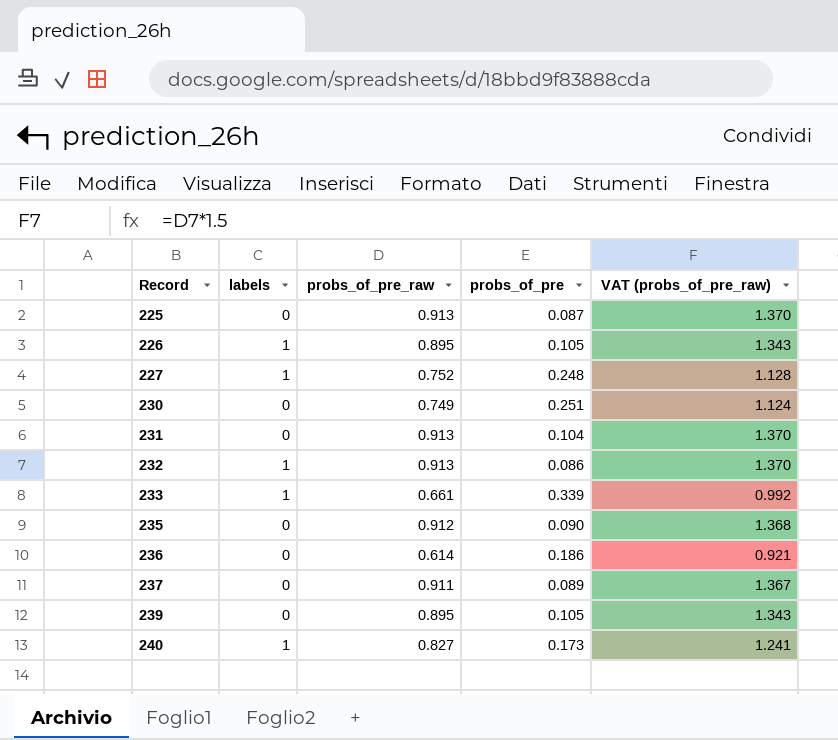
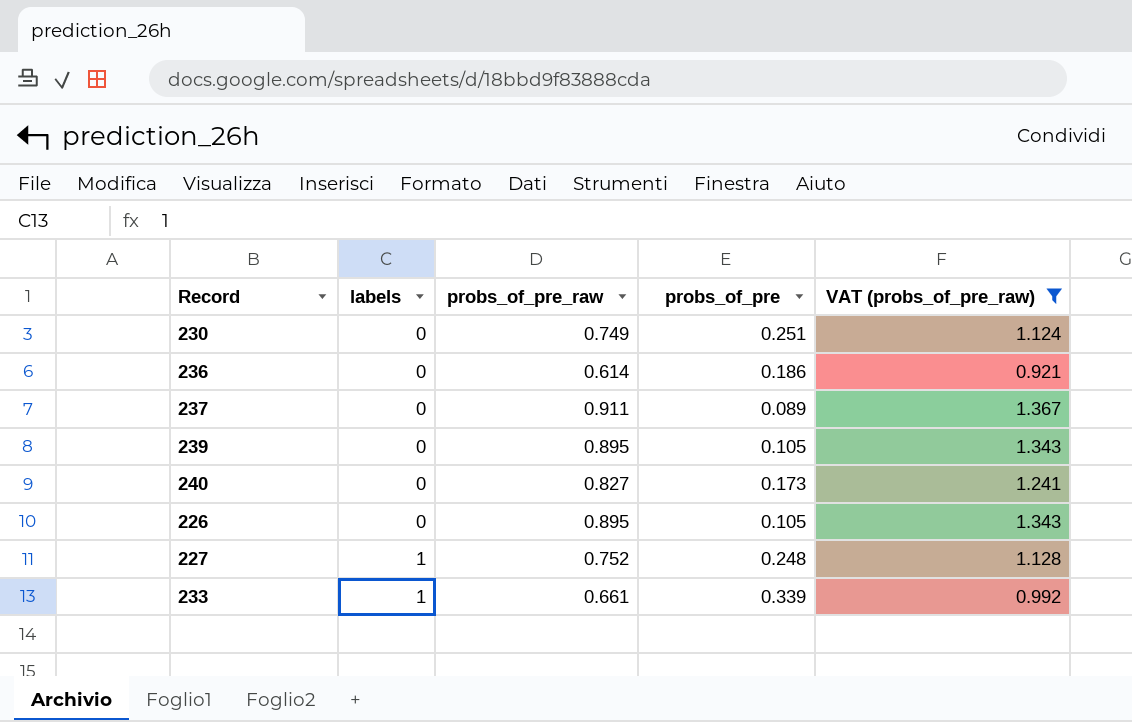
filter: none -> VAT (probs_of_pre_raw) <= 1.367
row order: Record ascending -> labels ascending
240 | labels: 1 -> 0
226 | labels: 1 -> 0

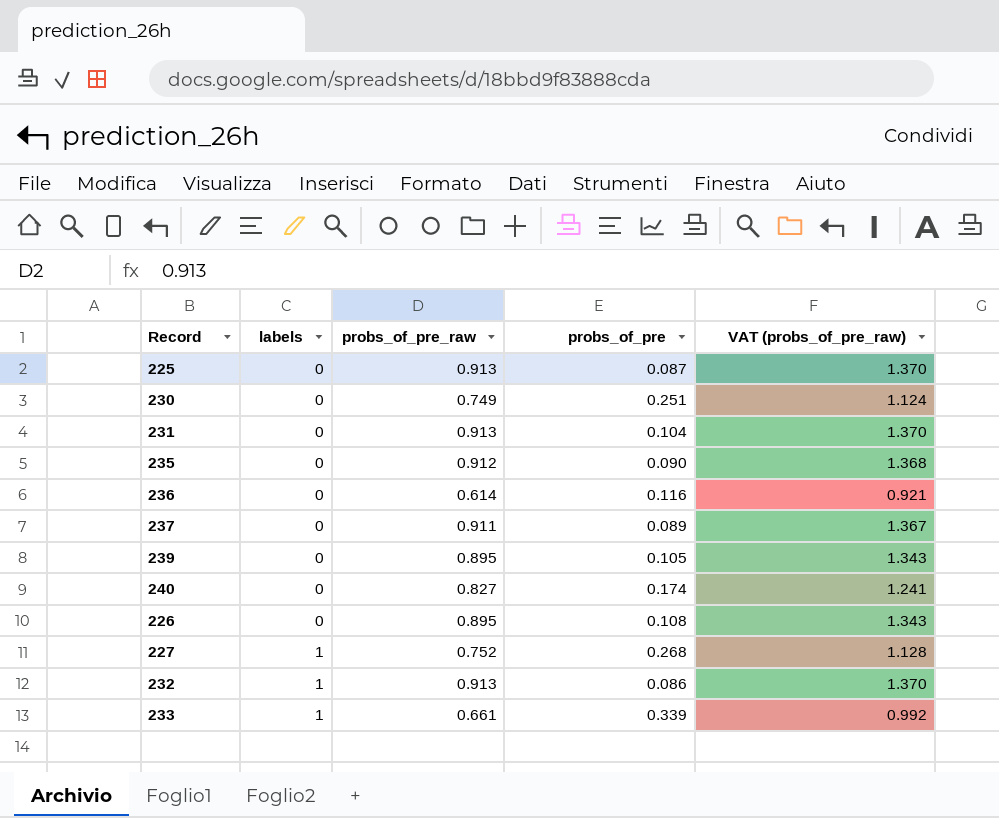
filter: VAT (probs_of_pre_raw) <= 1.367 -> none
236 | probs_of_pre: 0.186 -> 0.116
240 | probs_of_pre: 0.173 -> 0.174
226 | probs_of_pre: 0.105 -> 0.108
227 | probs_of_pre: 0.248 -> 0.268

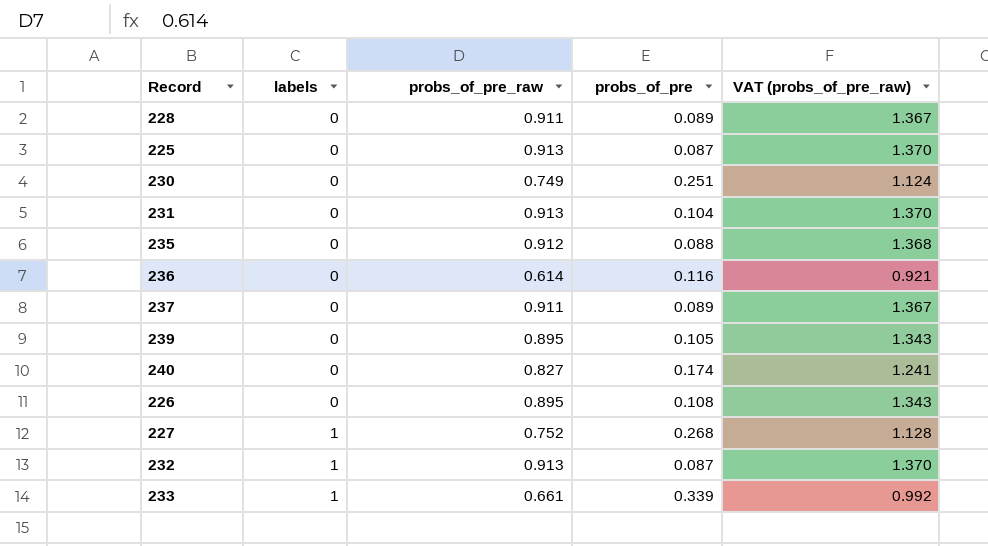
row 228: none -> 0 | 0.911 | 0.089 | 1.367
235 | probs_of_pre: 0.090 -> 0.088
232 | probs_of_pre: 0.086 -> 0.087

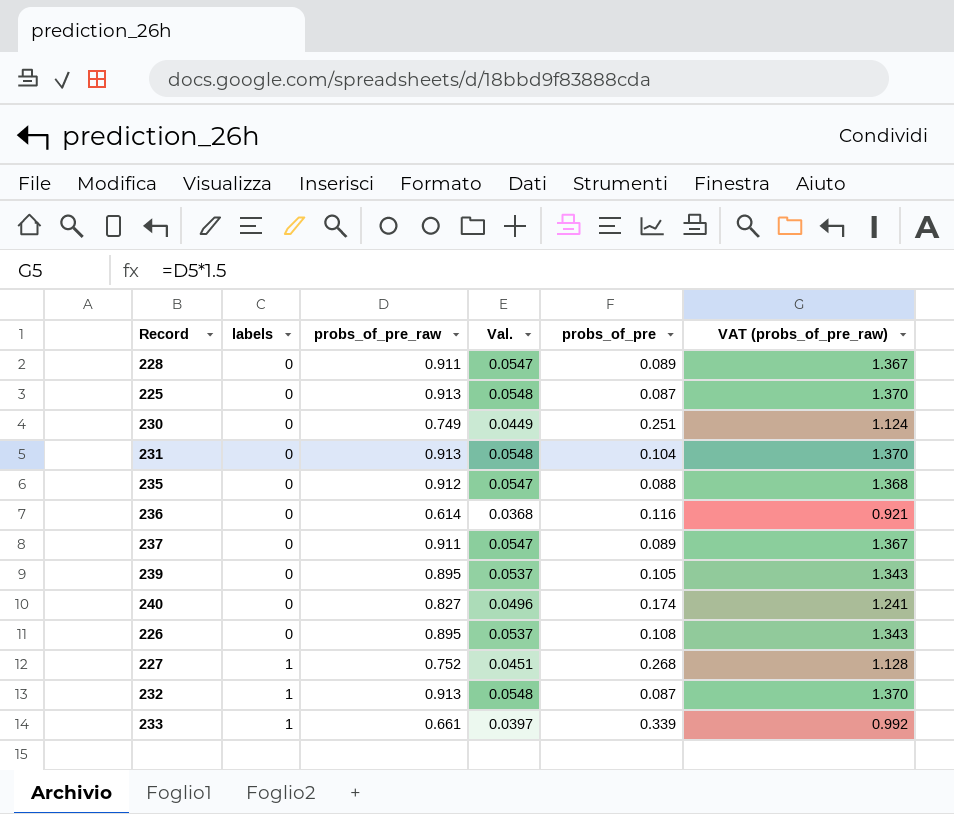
column Val. | formula: none -> [probs_of_pre_raw] * 0.06

